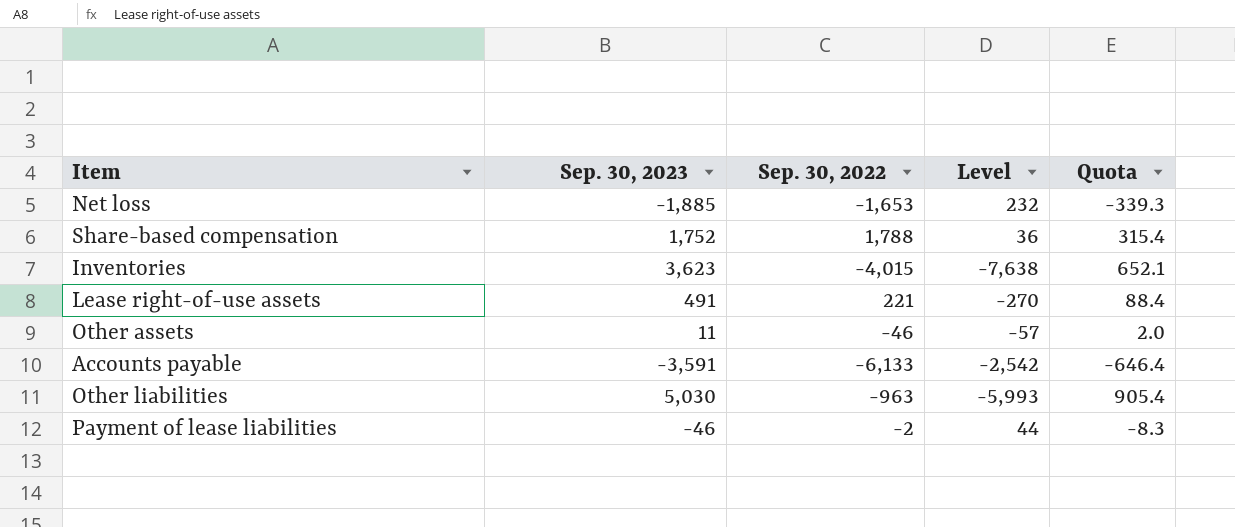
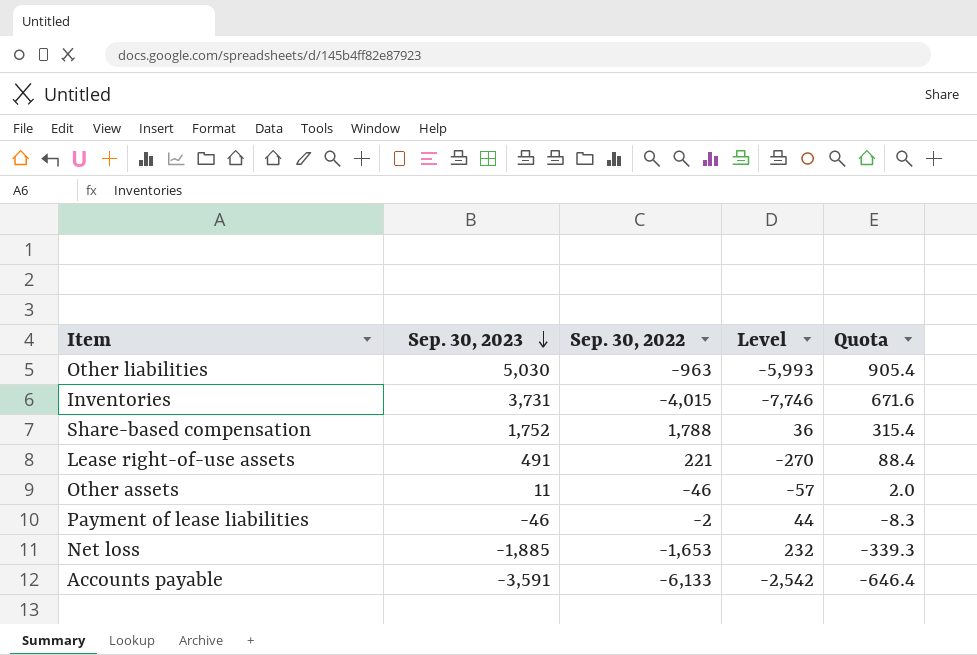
row order: none -> Sep. 30, 2023 descending
Inventories | Sep. 30, 2023: 3,623 -> 3,731
Inventories | Level: -7,638 -> -7,746
Inventories | Quota: 652.1 -> 671.6

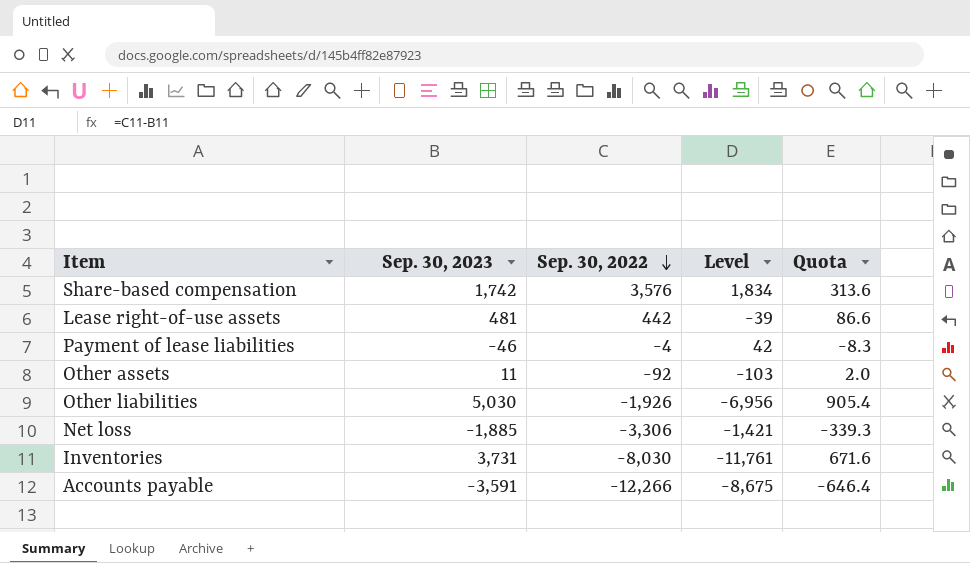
row order: Sep. 30, 2023 descending -> Sep. 30, 2022 descending
Share-based compensation | Sep. 30, 2023: 1,752 -> 1,742
Share-based compensation | Sep. 30, 2022: 1,788 -> 3,576
Share-based compensation | Level: 36 -> 1,834
Share-based compensation | Quota: 315.4 -> 313.6
Lease right-of-use assets | Sep. 30, 2023: 491 -> 481
Lease right-of-use assets | Sep. 30, 2022: 221 -> 442
Lease right-of-use assets | Level: -270 -> -39
Lease right-of-use assets | Quota: 88.4 -> 86.6
Payment of lease liabilities | Sep. 30, 2022: -2 -> -4
Payment of lease liabilities | Level: 44 -> 42
Other assets | Sep. 30, 2022: -46 -> -92
Other assets | Level: -57 -> -103
Other liabilities | Sep. 30, 2022: -963 -> -1,926
Other liabilities | Level: -5,993 -> -6,956
Net loss | Sep. 30, 2022: -1,653 -> -3,306
Net loss | Level: 232 -> -1,421
Inventories | Sep. 30, 2022: -4,015 -> -8,030
Inventories | Level: -7,746 -> -11,761
Accounts payable | Sep. 30, 2022: -6,133 -> -12,266
Accounts payable | Level: -2,542 -> -8,675

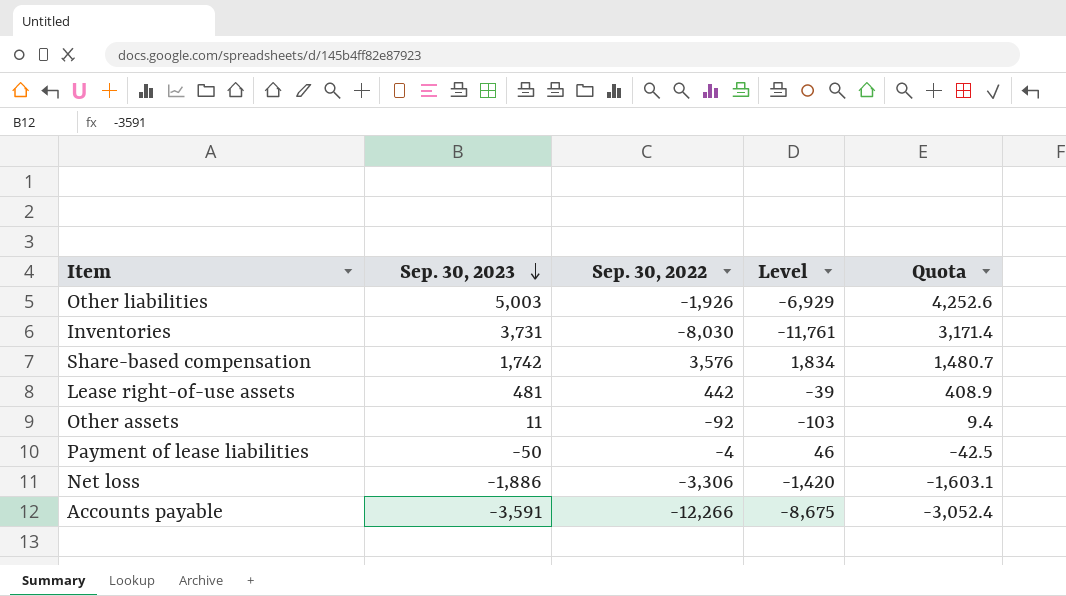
row order: Sep. 30, 2022 descending -> Sep. 30, 2023 descending
column Quota | formula: [Sep. 30, 2023] * 0.18 -> [Sep. 30, 2023] * 0.85
Other liabilities | Sep. 30, 2023: 5,030 -> 5,003
Other liabilities | Level: -6,956 -> -6,929
Payment of lease liabilities | Sep. 30, 2023: -46 -> -50
Payment of lease liabilities | Level: 42 -> 46
Net loss | Sep. 30, 2023: -1,885 -> -1,886
Net loss | Level: -1,421 -> -1,420

